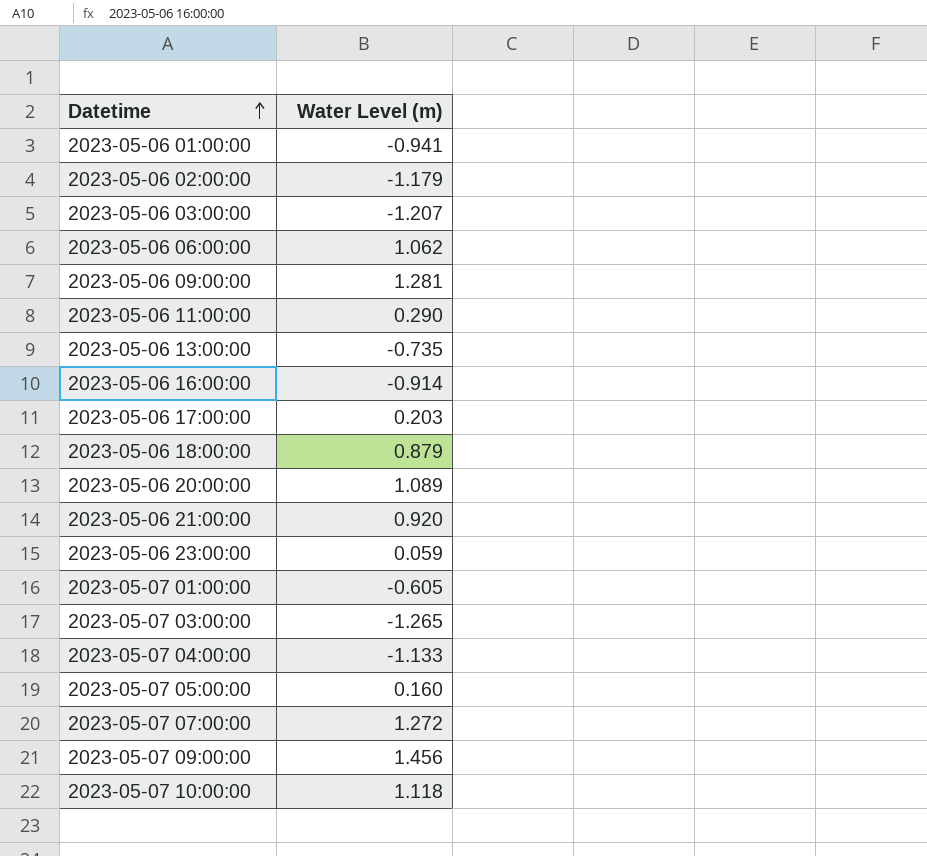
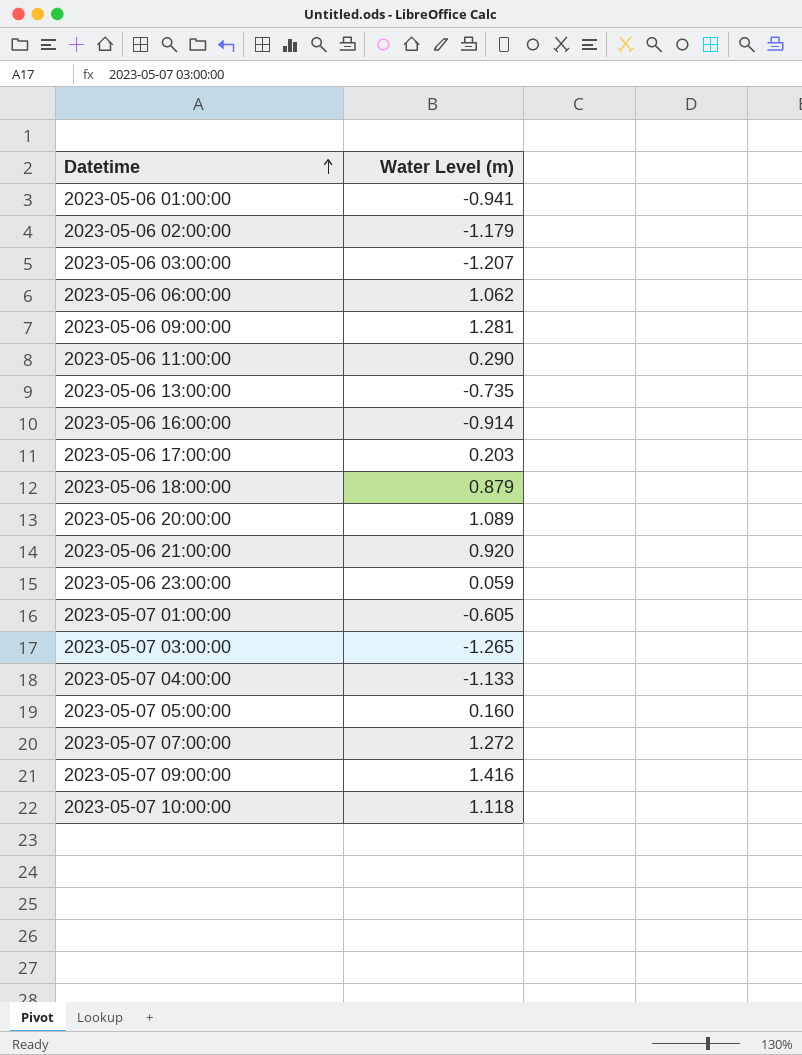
2023-05-07 09:00:00 | Water Level (m): 1.456 -> 1.416

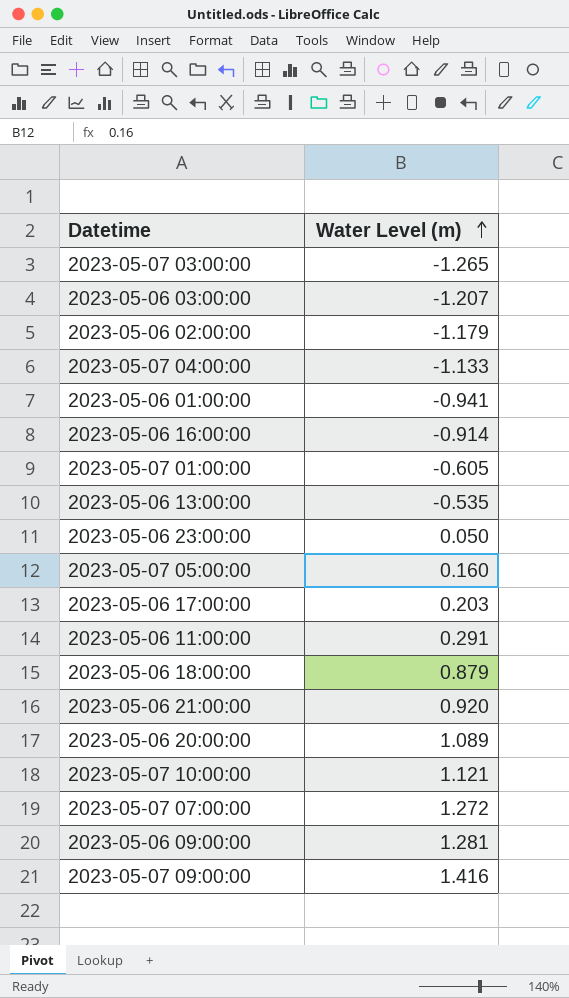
row order: Datetime ascending -> Water Level (m) ascending
row 2023-05-06 06:00:00: 1.062 -> none
2023-05-06 13:00:00 | Water Level (m): -0.735 -> -0.535
2023-05-06 23:00:00 | Water Level (m): 0.059 -> 0.050
2023-05-06 11:00:00 | Water Level (m): 0.290 -> 0.291
2023-05-07 10:00:00 | Water Level (m): 1.118 -> 1.121

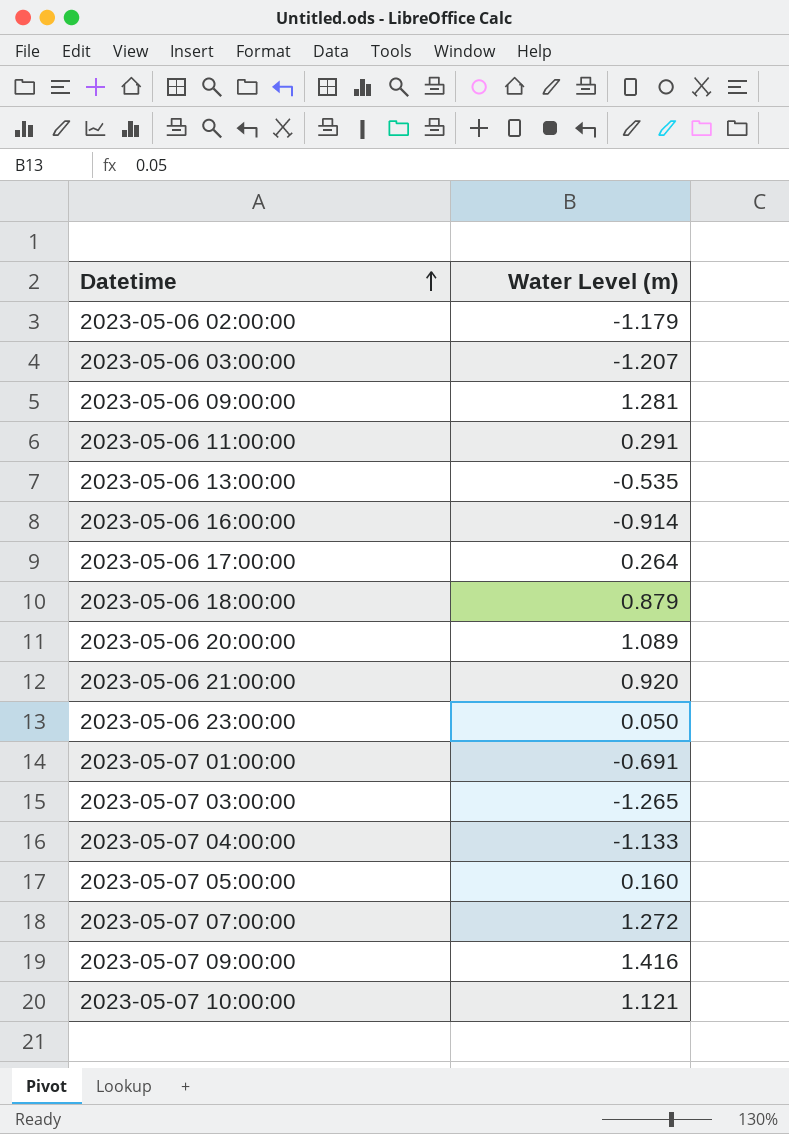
row order: Water Level (m) ascending -> Datetime ascending
row 2023-05-06 01:00:00: -0.941 -> none
2023-05-06 17:00:00 | Water Level (m): 0.203 -> 0.264
2023-05-07 01:00:00 | Water Level (m): -0.605 -> -0.691

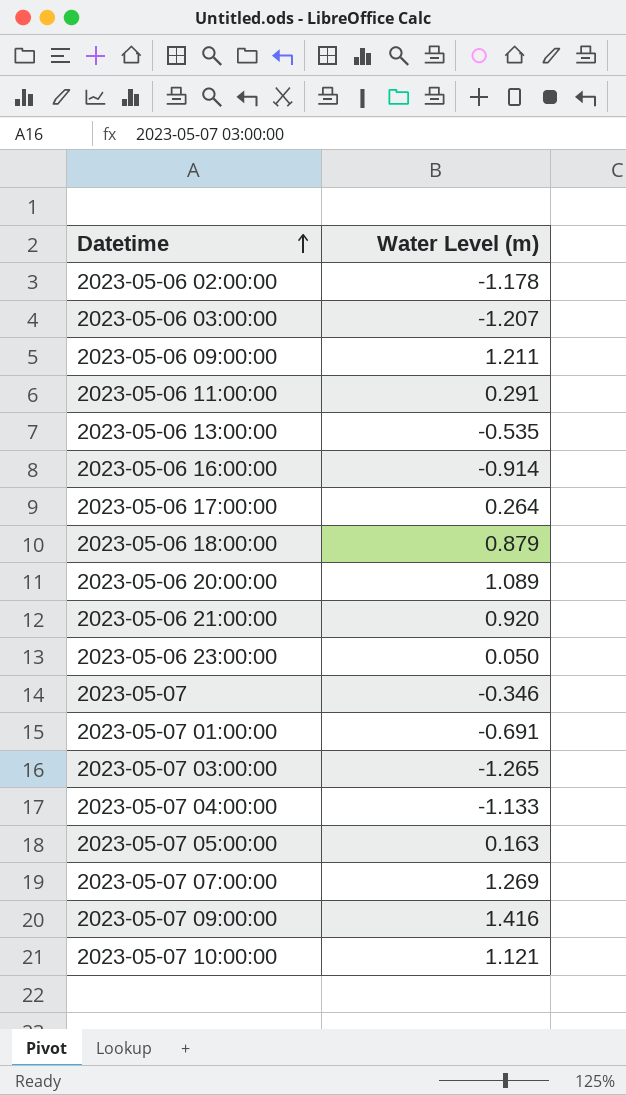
2023-05-06 02:00:00 | Water Level (m): -1.179 -> -1.178
2023-05-06 09:00:00 | Water Level (m): 1.281 -> 1.211
row 2023-05-07: none -> -0.346
2023-05-07 05:00:00 | Water Level (m): 0.160 -> 0.163
2023-05-07 07:00:00 | Water Level (m): 1.272 -> 1.269

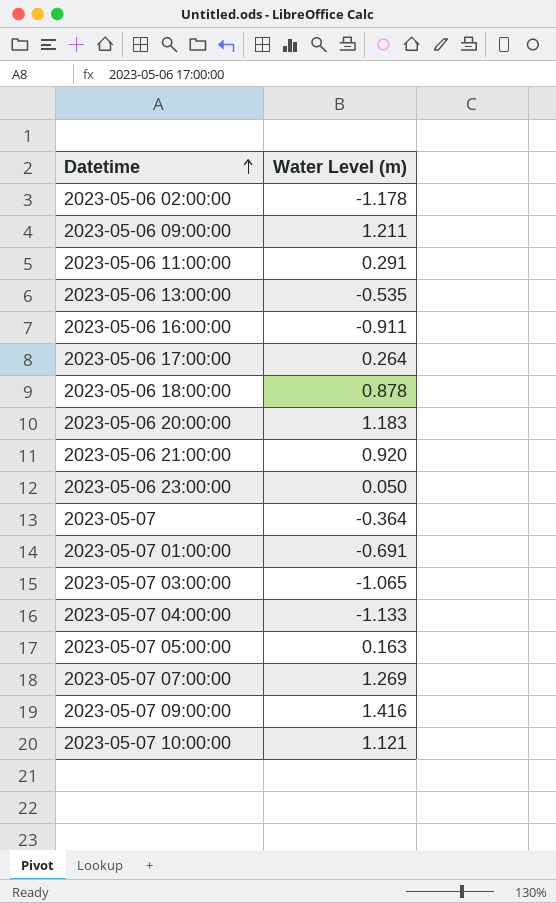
row 2023-05-06 03:00:00: -1.207 -> none
2023-05-06 16:00:00 | Water Level (m): -0.914 -> -0.911
2023-05-06 18:00:00 | Water Level (m): 0.879 -> 0.878
2023-05-06 20:00:00 | Water Level (m): 1.089 -> 1.183
2023-05-07 | Water Level (m): -0.346 -> -0.364
2023-05-07 03:00:00 | Water Level (m): -1.265 -> -1.065

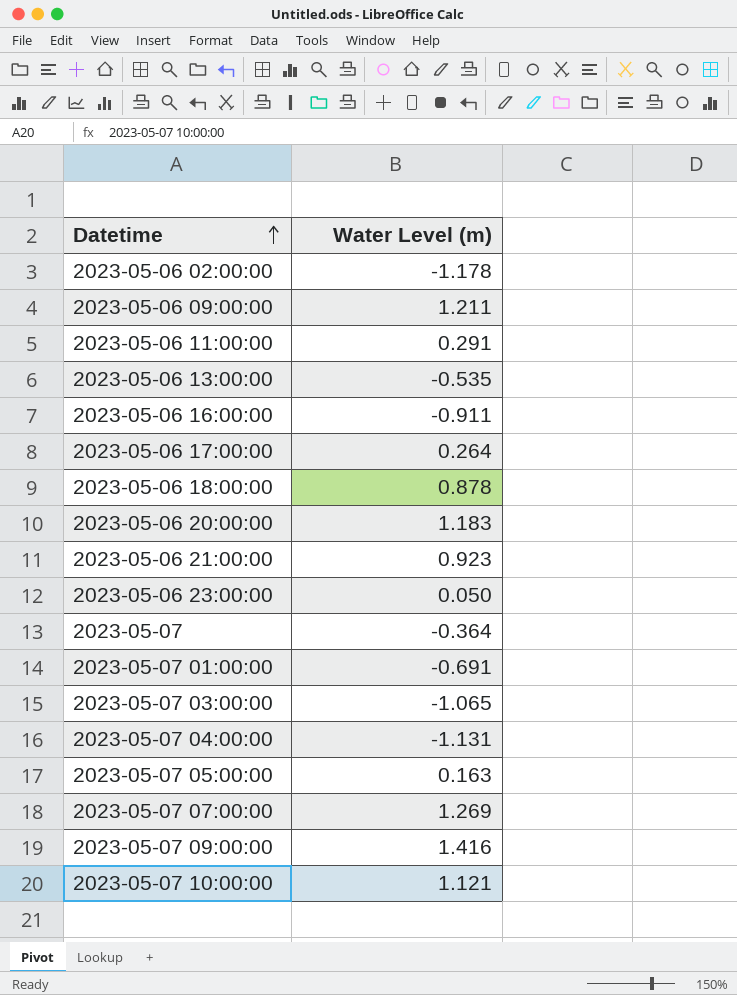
2023-05-06 21:00:00 | Water Level (m): 0.920 -> 0.923
2023-05-07 04:00:00 | Water Level (m): -1.133 -> -1.131

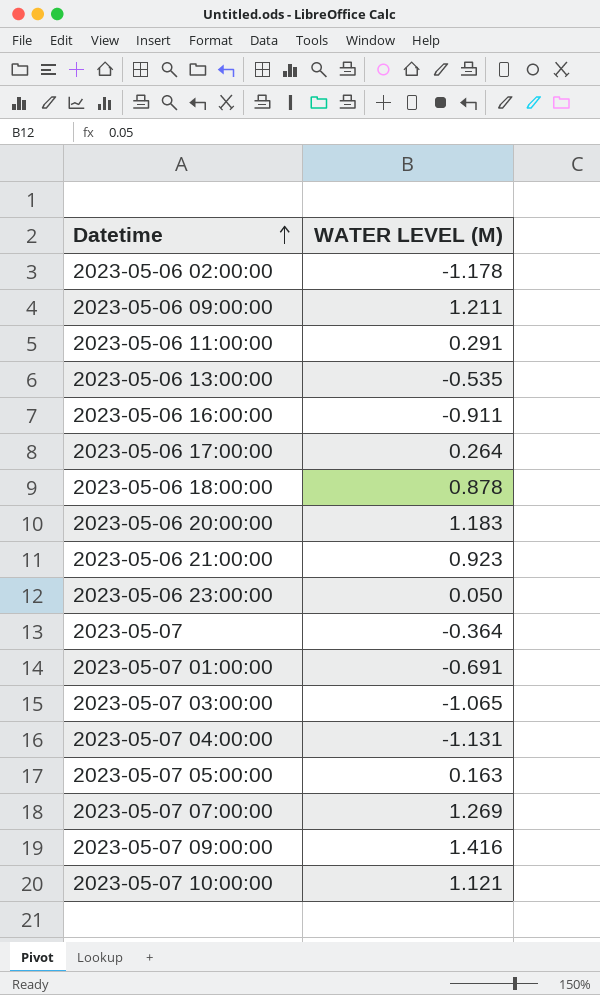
column name: Water Level (m) -> WATER LEVEL (M)

